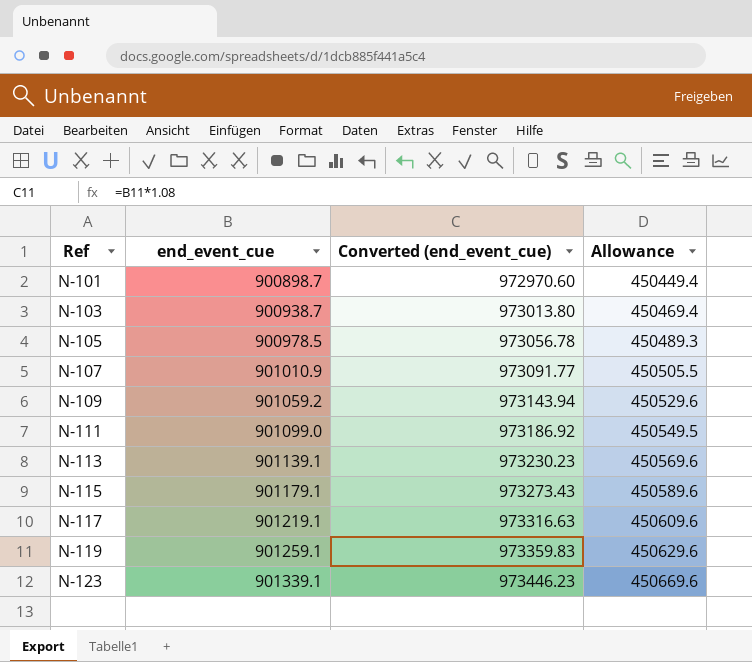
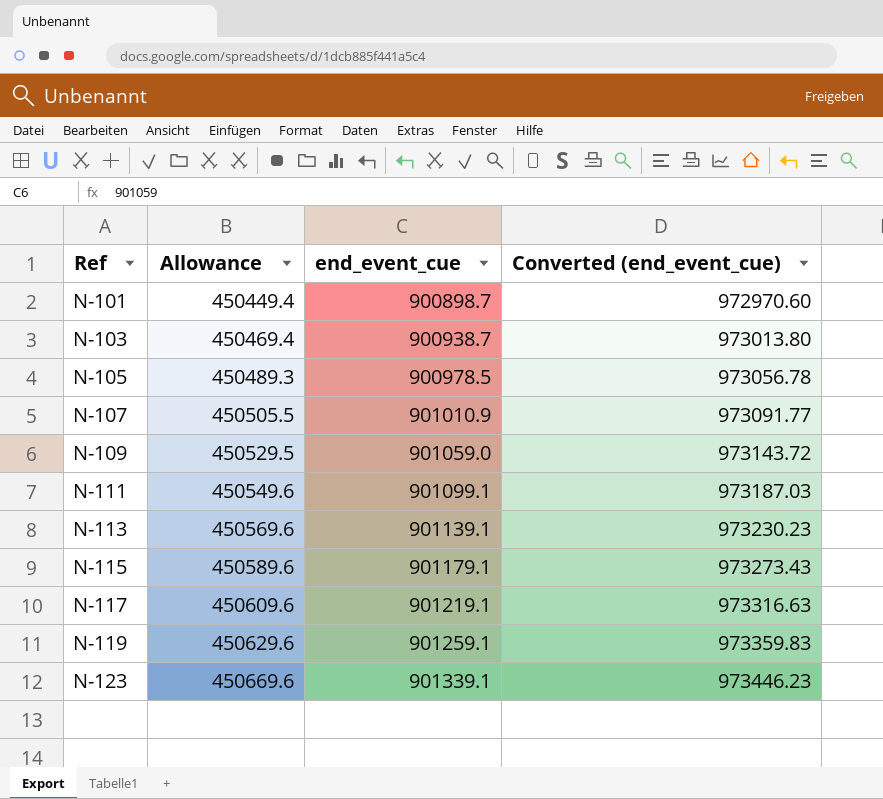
column Allowance | position: 4 -> 2
N-109 | Allowance: 450529.6 -> 450529.5
N-109 | end_event_cue: 901059.2 -> 901059.0
N-109 | Converted (end_event_cue): 973143.94 -> 973143.72
N-111 | Allowance: 450549.5 -> 450549.6
N-111 | end_event_cue: 901099.0 -> 901099.1
N-111 | Converted (end_event_cue): 973186.92 -> 973187.03

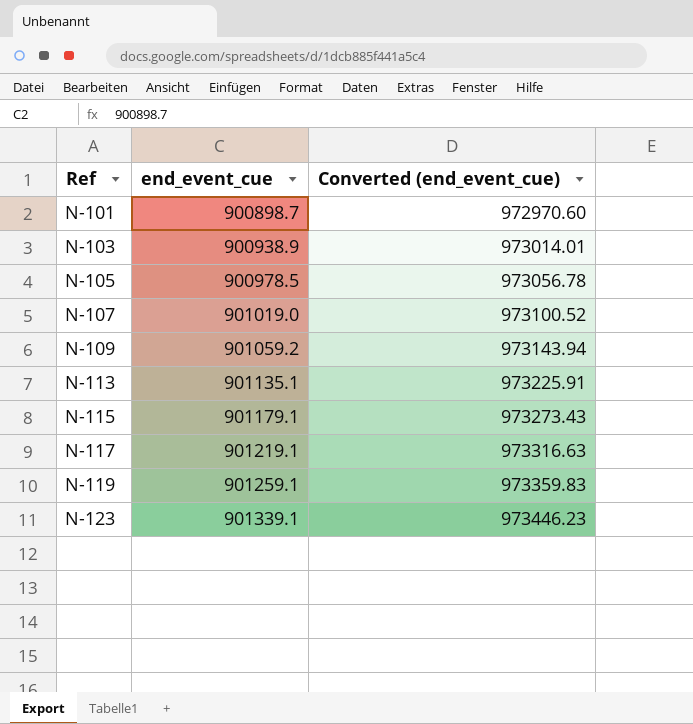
column Allowance | formula: [end_event_cue] * 0.5 -> none
row N-111: 450549.6 | 901099.1 | 973187.03 -> none
N-103 | end_event_cue: 900938.7 -> 900938.9
N-103 | Converted (end_event_cue): 973013.80 -> 973014.01
N-107 | end_event_cue: 901010.9 -> 901019.0
N-107 | Converted (end_event_cue): 973091.77 -> 973100.52
N-109 | end_event_cue: 901059.0 -> 901059.2
N-109 | Converted (end_event_cue): 973143.72 -> 973143.94
N-113 | end_event_cue: 901139.1 -> 901135.1
N-113 | Converted (end_event_cue): 973230.23 -> 973225.91

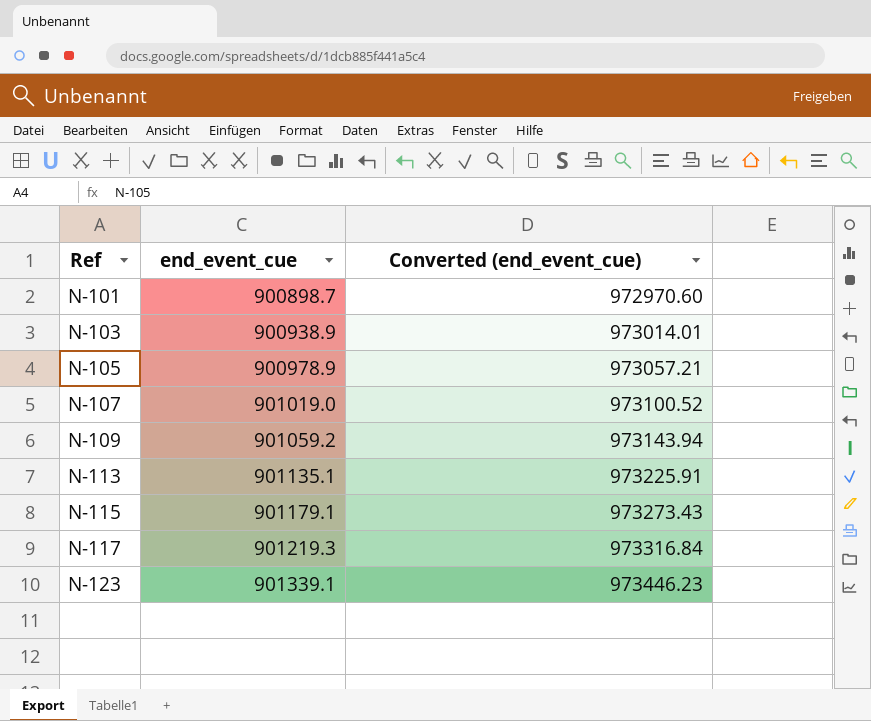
row N-119: 901259.1 | 973359.83 -> none
N-105 | end_event_cue: 900978.5 -> 900978.9
N-105 | Converted (end_event_cue): 973056.78 -> 973057.21
N-117 | end_event_cue: 901219.1 -> 901219.3
N-117 | Converted (end_event_cue): 973316.63 -> 973316.84

